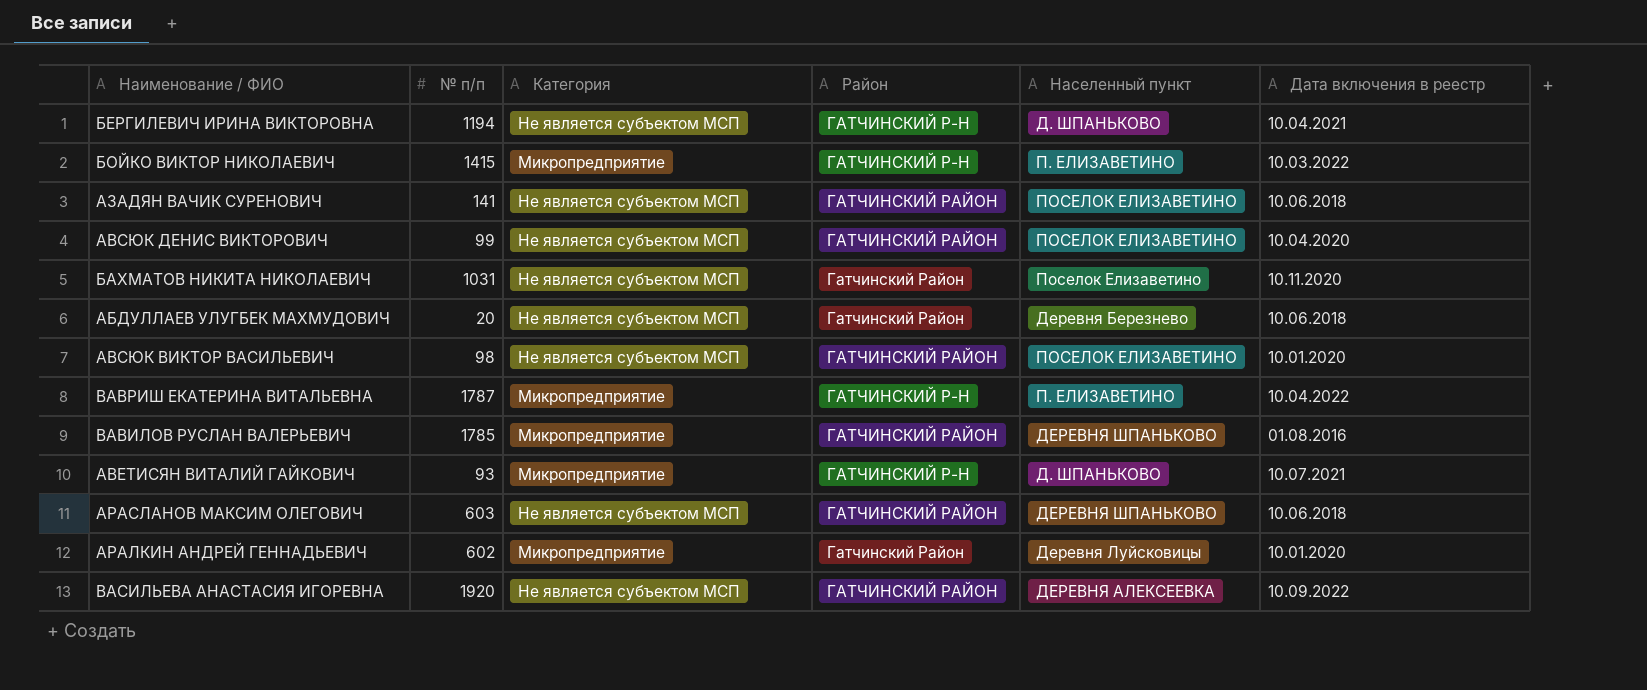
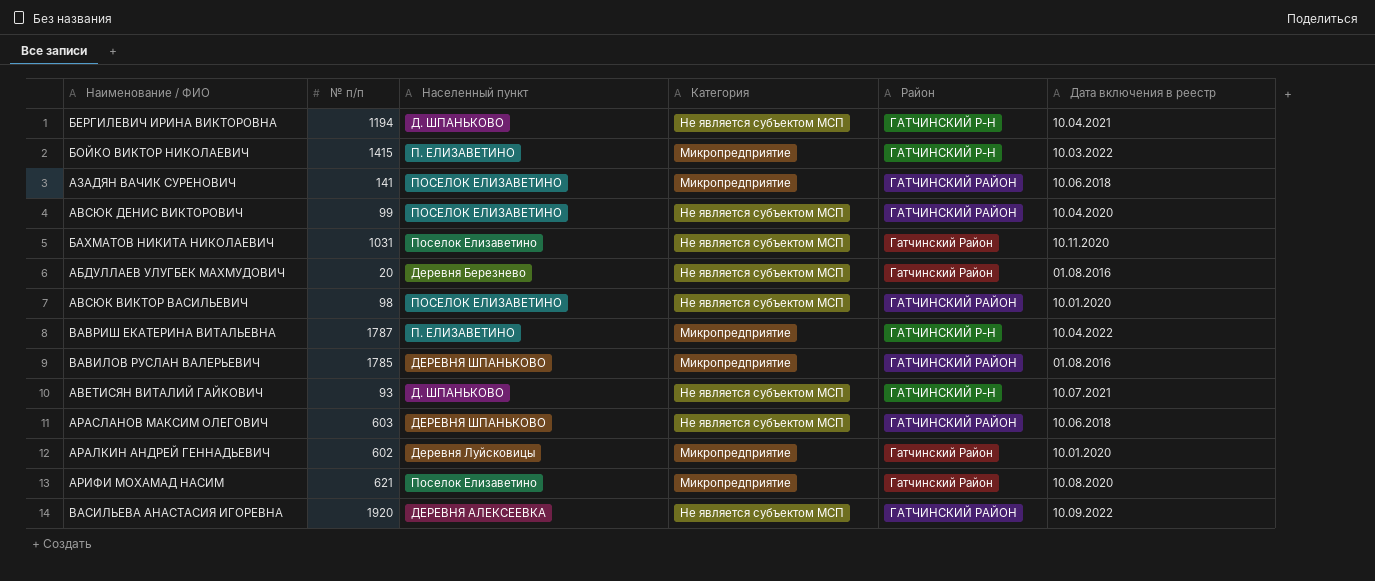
column Населенный пункт | position: 5 -> 3
АЗАДЯН ВАЧИК СУРЕНОВИЧ | Категория: Не является субъектом МСП -> Микропредприятие
АБДУЛЛАЕВ УЛУГБЕК МАХМУДОВИЧ | Дата включения в реестр: 10.06.2018 -> 01.08.2016
АВЕТИСЯН ВИТАЛИЙ ГАЙКОВИЧ | Категория: Микропредприятие -> Не является субъектом МСП
row АРИФИ МОХАМАД НАСИМ: none -> 621 | Поселок Елизаветино | Микропредприятие | Гатчинский Район | 10.08.2020

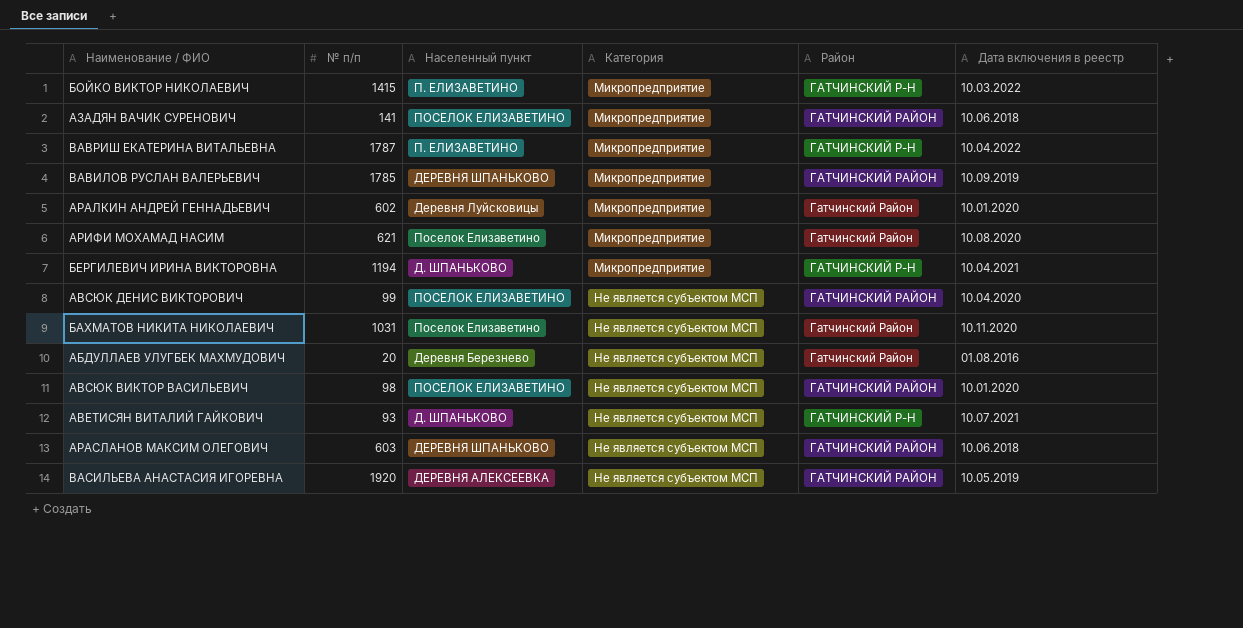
row order: none -> Категория ascending
ВАВИЛОВ РУСЛАН ВАЛЕРЬЕВИЧ | Дата включения в реестр: 01.08.2016 -> 10.09.2019
БЕРГИЛЕВИЧ ИРИНА ВИКТОРОВНА | Категория: Не является субъектом МСП -> Микропредприятие
ВАСИЛЬЕВА АНАСТАСИЯ ИГОРЕВНА | Дата включения в реестр: 10.09.2022 -> 10.05.2019

